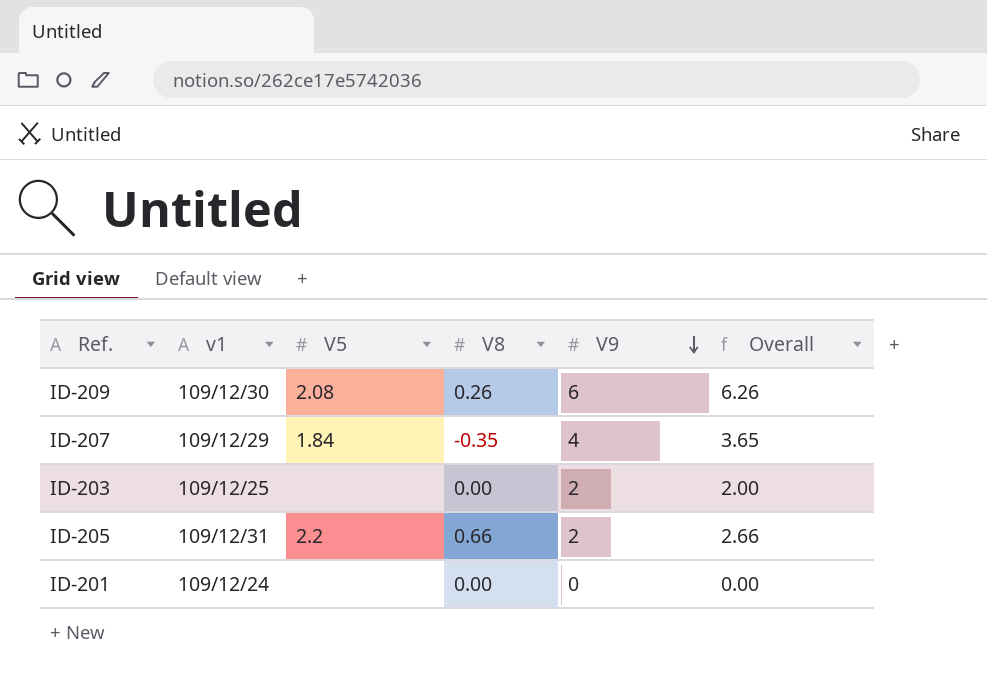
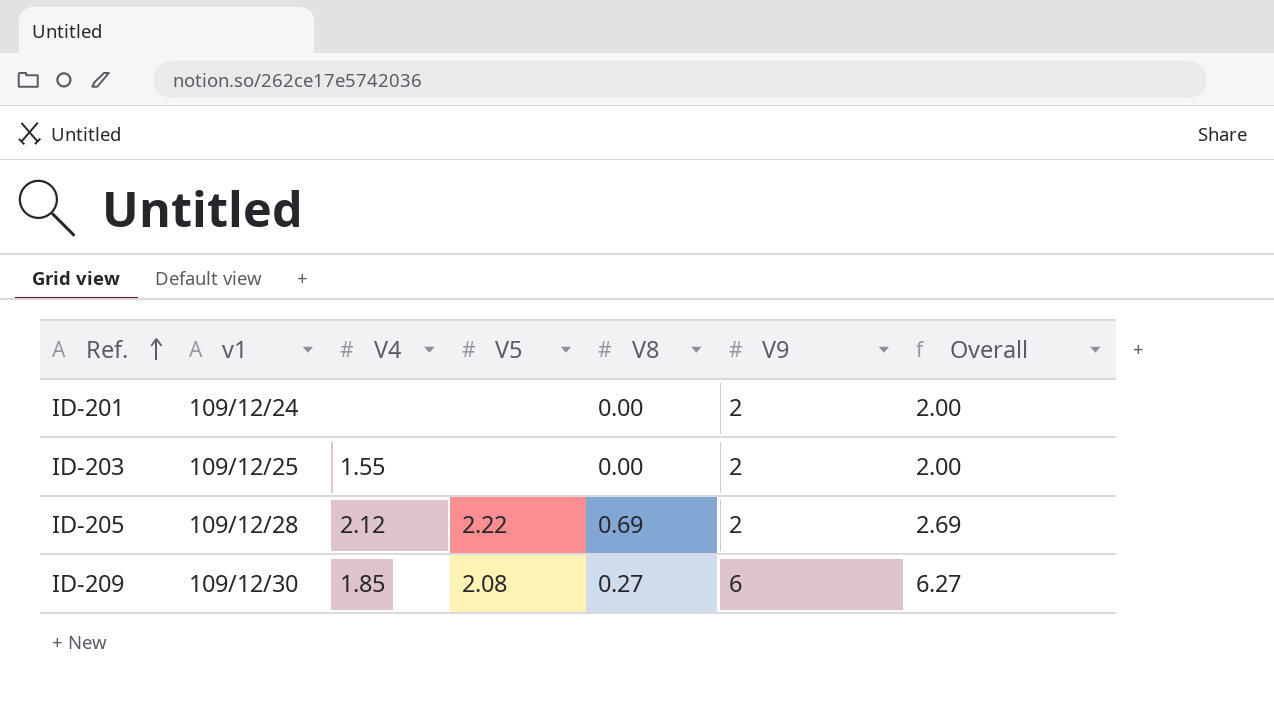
row order: V9 descending -> Ref. ascending
column V4 | position: none -> 3
row ID-207: 109/12/29 | 1.84 | -0.35 | 4 | 3.65 -> none
ID-201 | V9: 0 -> 2
ID-201 | Overall: 0.00 -> 2.00
ID-205 | v1: 109/12/31 -> 109/12/28
ID-205 | V5: 2.2 -> 2.22
ID-205 | V8: 0.66 -> 0.69
ID-205 | Overall: 2.66 -> 2.69
ID-209 | V8: 0.26 -> 0.27
ID-209 | Overall: 6.26 -> 6.27

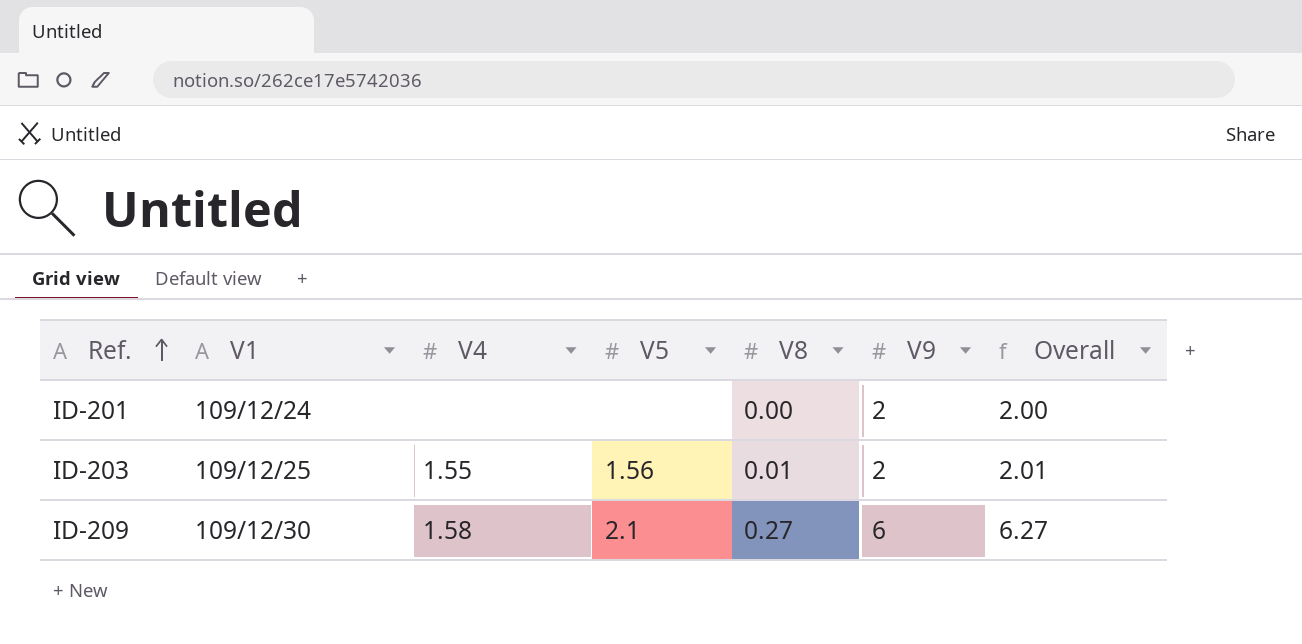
column name: v1 -> V1
row ID-205: 109/12/28 | 2.12 | 2.22 | 0.69 | 2 | 2.69 -> none
ID-203 | V5: none -> 1.56
ID-203 | V8: 0.00 -> 0.01
ID-203 | Overall: 2.00 -> 2.01
ID-209 | V4: 1.85 -> 1.58
ID-209 | V5: 2.08 -> 2.1

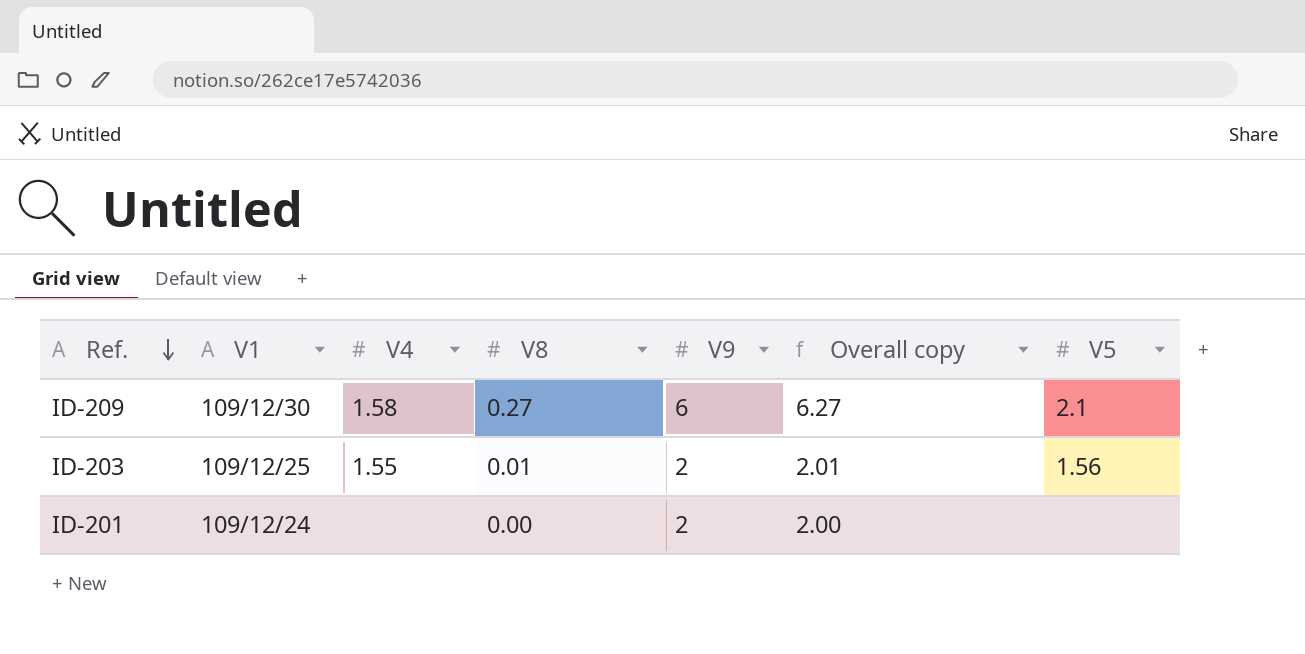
row order: Ref. ascending -> Ref. descending
column name: Overall -> Overall copy
column V5 | position: 4 -> 7

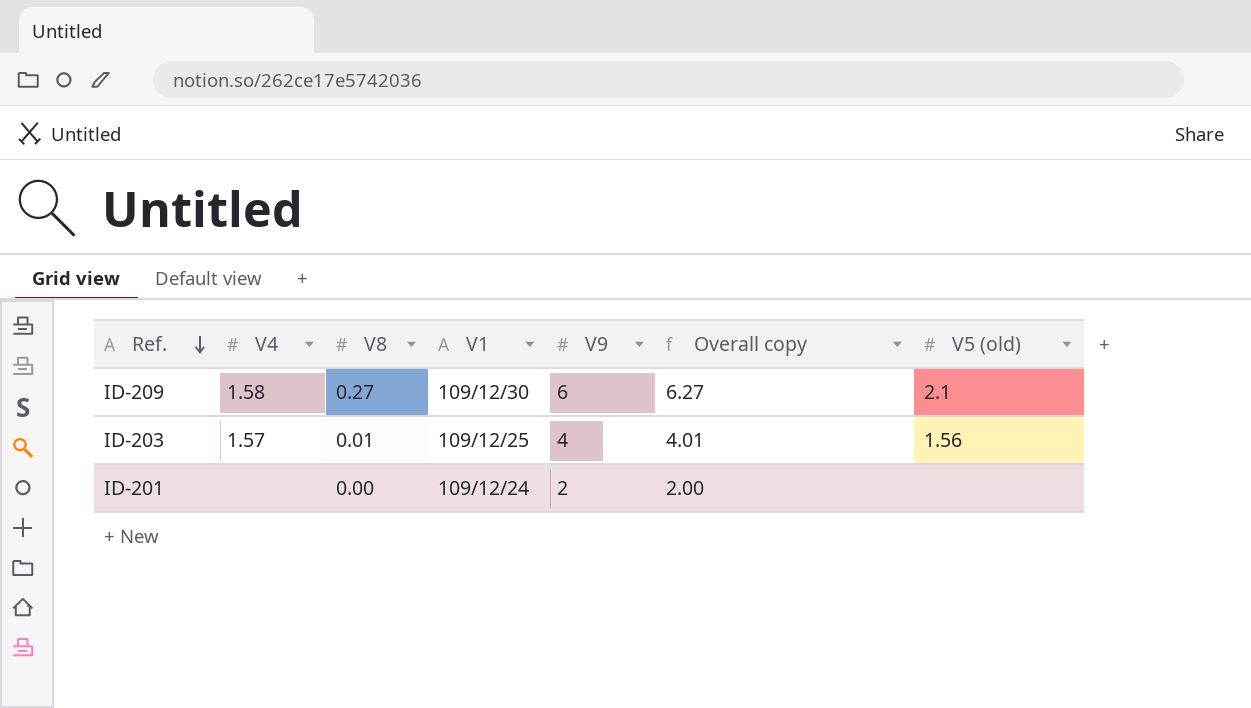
column V1 | position: 2 -> 4
column name: V5 -> V5 (old)
ID-203 | V4: 1.55 -> 1.57
ID-203 | V9: 2 -> 4
ID-203 | Overall copy: 2.01 -> 4.01

